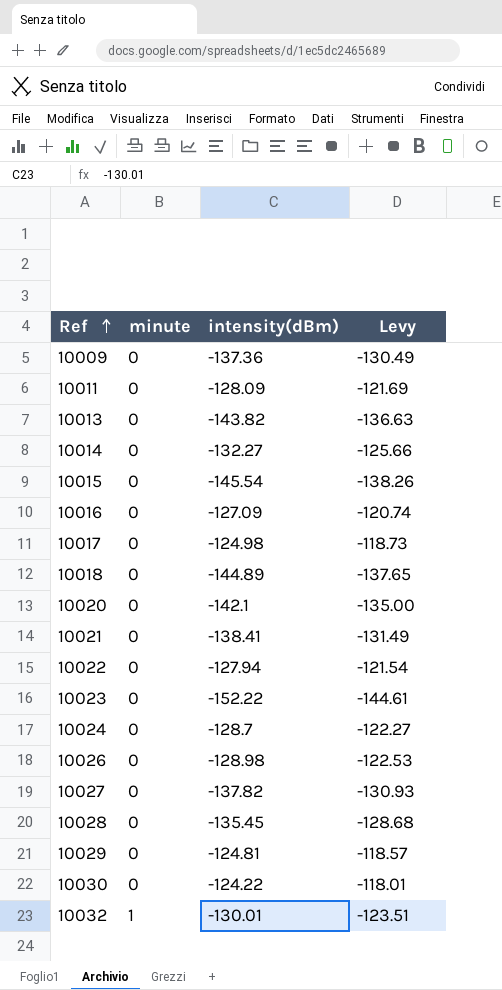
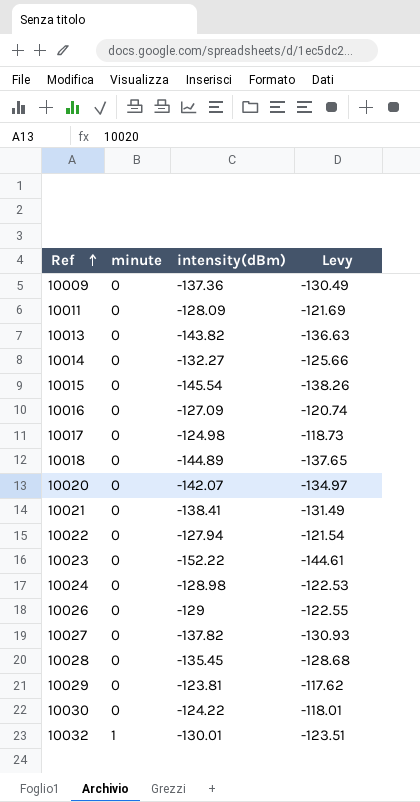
10020 | intensity(dBm): -142.1 -> -142.07
10020 | Levy: -135.00 -> -134.97
10024 | intensity(dBm): -128.7 -> -128.98
10024 | Levy: -122.27 -> -122.53
10026 | intensity(dBm): -128.98 -> -129
10026 | Levy: -122.53 -> -122.55
10029 | intensity(dBm): -124.81 -> -123.81
10029 | Levy: -118.57 -> -117.62

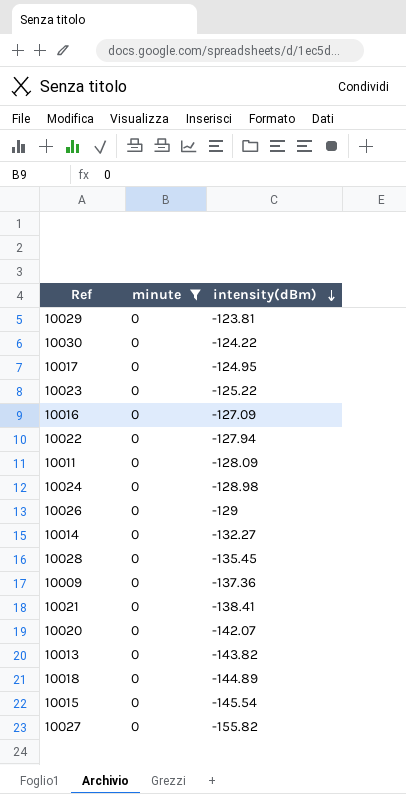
filter: none -> minute = 0
row order: Ref ascending -> intensity(dBm) descending
column Levy | formula: [intensity(dBm)] * 0.95 -> none
10017 | intensity(dBm): -124.98 -> -124.95
10023 | intensity(dBm): -152.22 -> -125.22
10027 | intensity(dBm): -137.82 -> -155.82

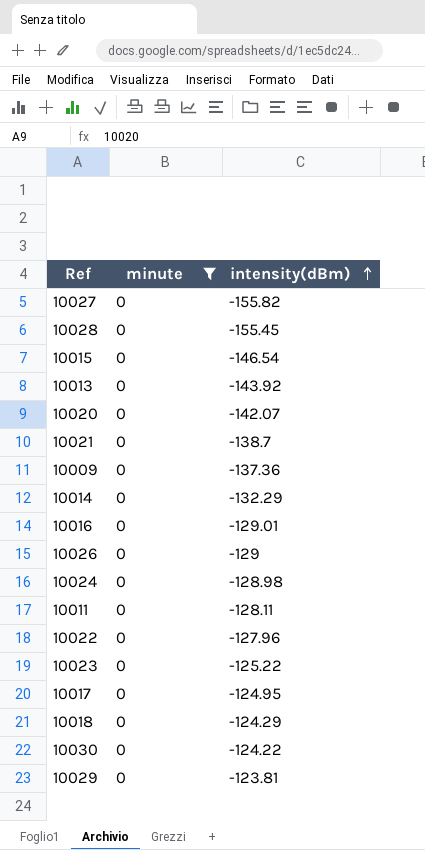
row order: intensity(dBm) descending -> intensity(dBm) ascending
10028 | intensity(dBm): -135.45 -> -155.45
10015 | intensity(dBm): -145.54 -> -146.54
10013 | intensity(dBm): -143.82 -> -143.92
10021 | intensity(dBm): -138.41 -> -138.7
10014 | intensity(dBm): -132.27 -> -132.29
10016 | intensity(dBm): -127.09 -> -129.01
10011 | intensity(dBm): -128.09 -> -128.11
10022 | intensity(dBm): -127.94 -> -127.96
10018 | intensity(dBm): -144.89 -> -124.29

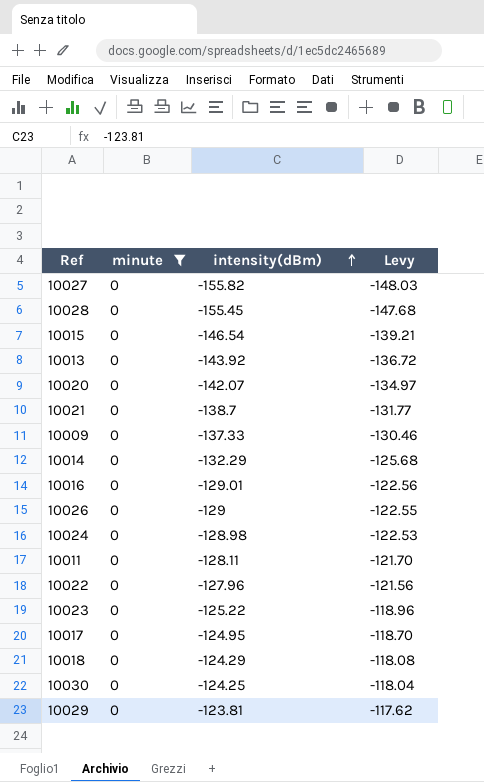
column Levy | formula: none -> [intensity(dBm)] * 0.95
10009 | intensity(dBm): -137.36 -> -137.33
10030 | intensity(dBm): -124.22 -> -124.25

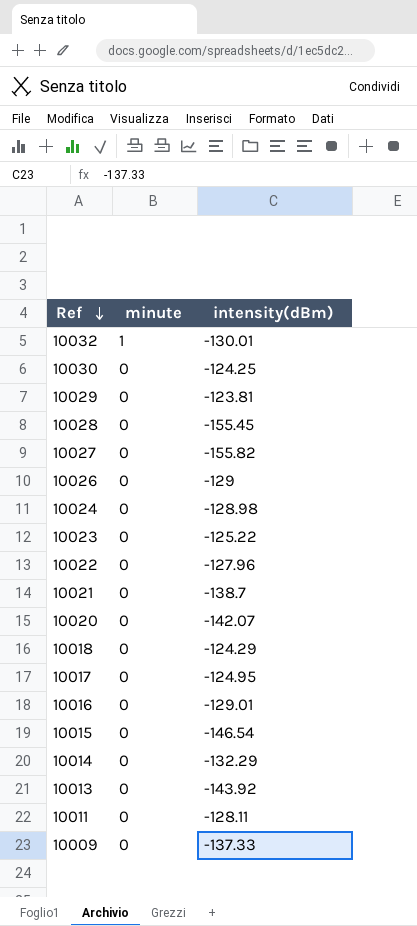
filter: minute = 0 -> none
row order: intensity(dBm) ascending -> Ref descending
column Levy | formula: [intensity(dBm)] * 0.95 -> none

